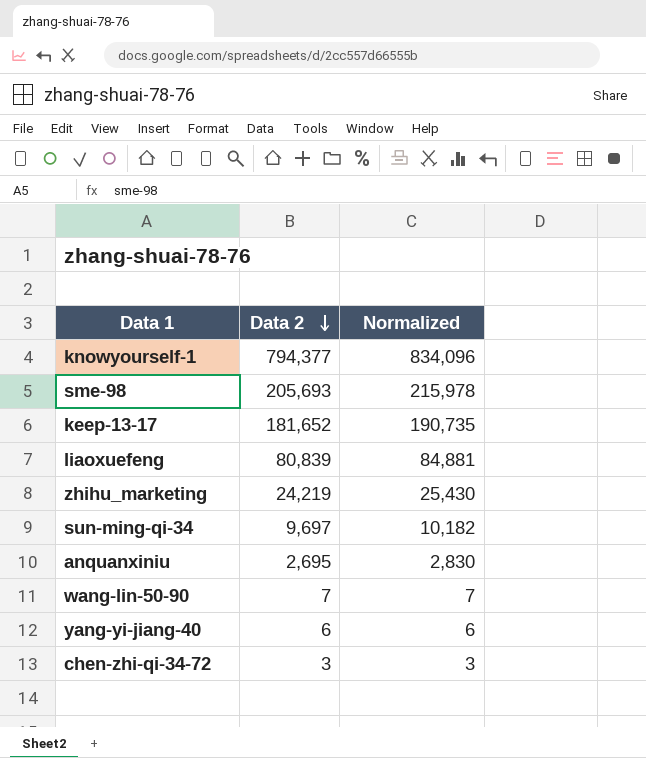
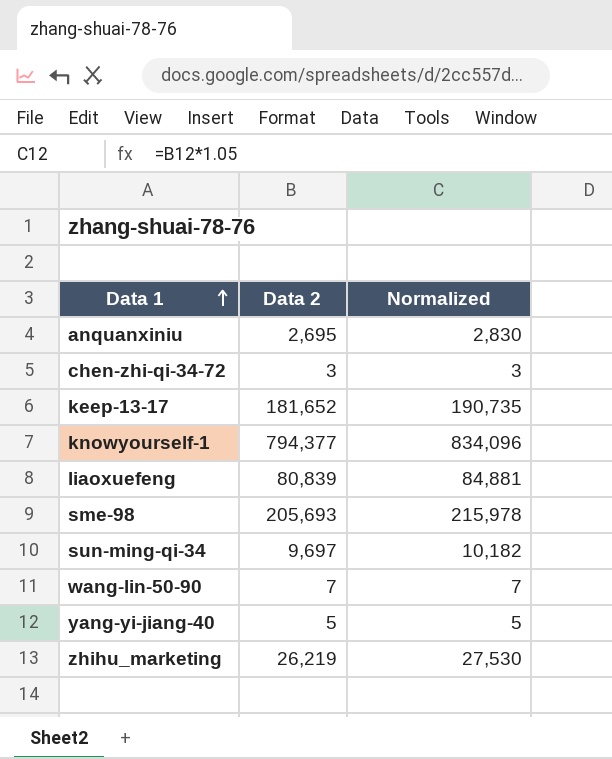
row order: Data 2 descending -> Data 1 ascending
yang-yi-jiang-40 | Data 2: 6 -> 5
yang-yi-jiang-40 | Normalized: 6 -> 5
zhihu_marketing | Data 2: 24,219 -> 26,219
zhihu_marketing | Normalized: 25,430 -> 27,530

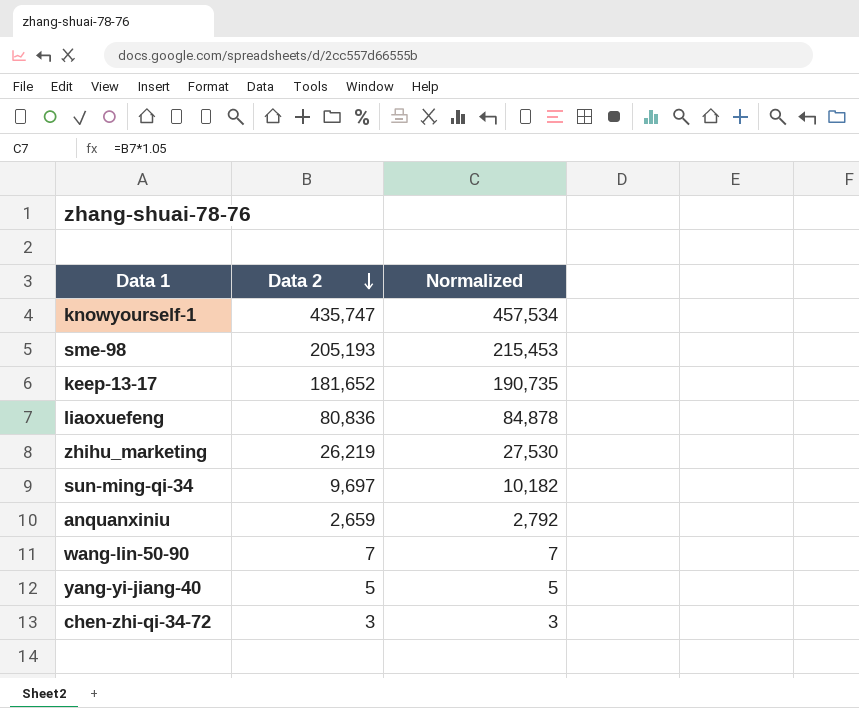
row order: Data 1 ascending -> Data 2 descending
knowyourself-1 | Data 2: 794,377 -> 435,747
knowyourself-1 | Normalized: 834,096 -> 457,534
sme-98 | Data 2: 205,693 -> 205,193
sme-98 | Normalized: 215,978 -> 215,453
liaoxuefeng | Data 2: 80,839 -> 80,836
liaoxuefeng | Normalized: 84,881 -> 84,878
anquanxiniu | Data 2: 2,695 -> 2,659
anquanxiniu | Normalized: 2,830 -> 2,792

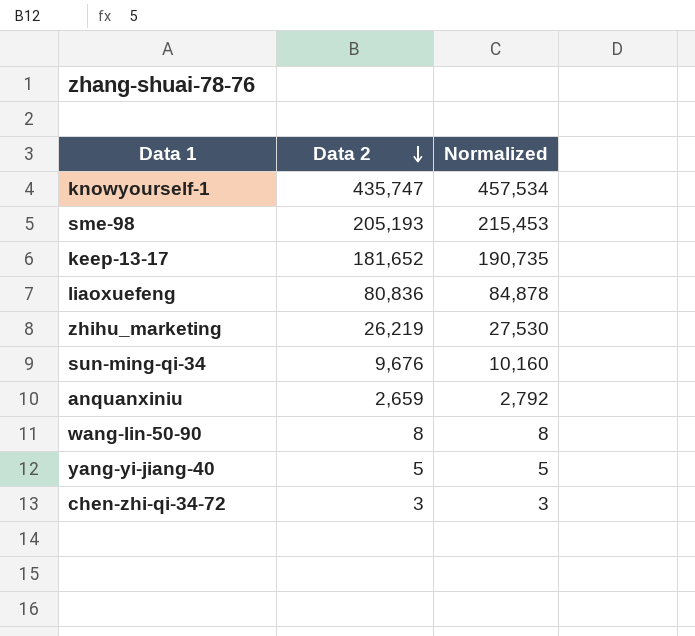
sun-ming-qi-34 | Data 2: 9,697 -> 9,676
sun-ming-qi-34 | Normalized: 10,182 -> 10,160
wang-lin-50-90 | Data 2: 7 -> 8
wang-lin-50-90 | Normalized: 7 -> 8

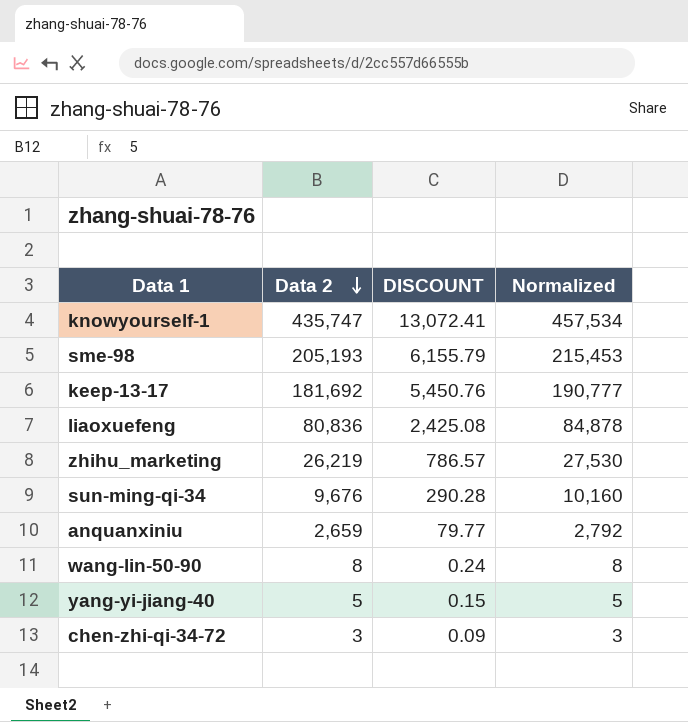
column DISCOUNT | formula: none -> [Data 2] * 0.03
keep-13-17 | Data 2: 181,652 -> 181,692
keep-13-17 | Normalized: 190,735 -> 190,777

